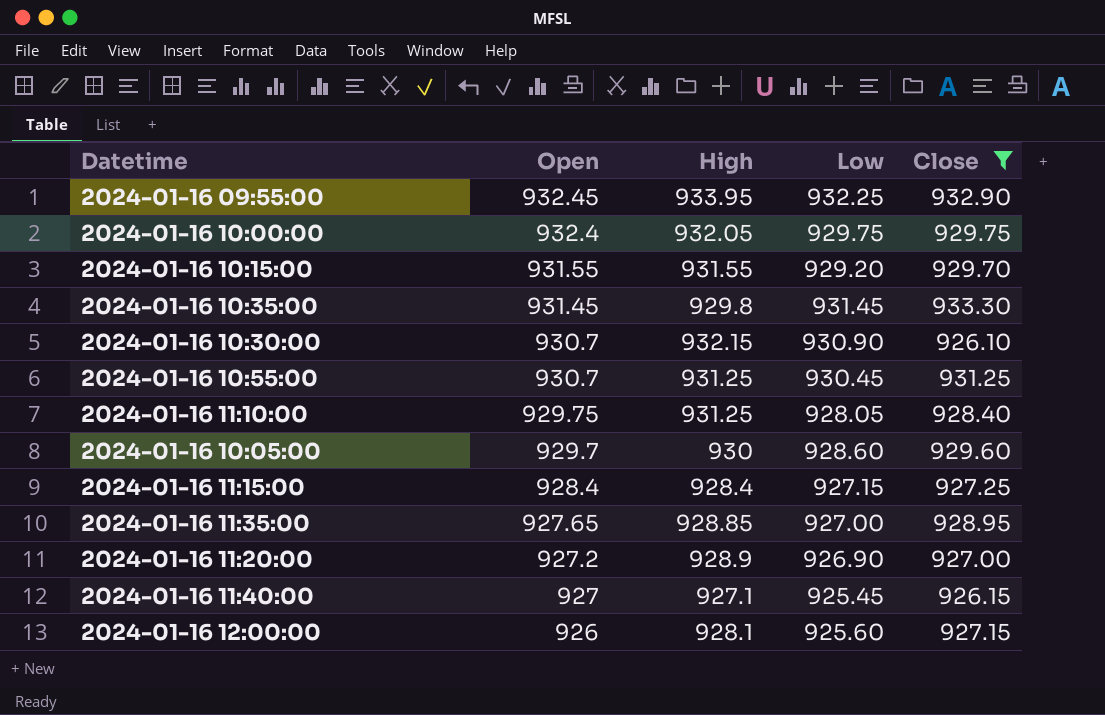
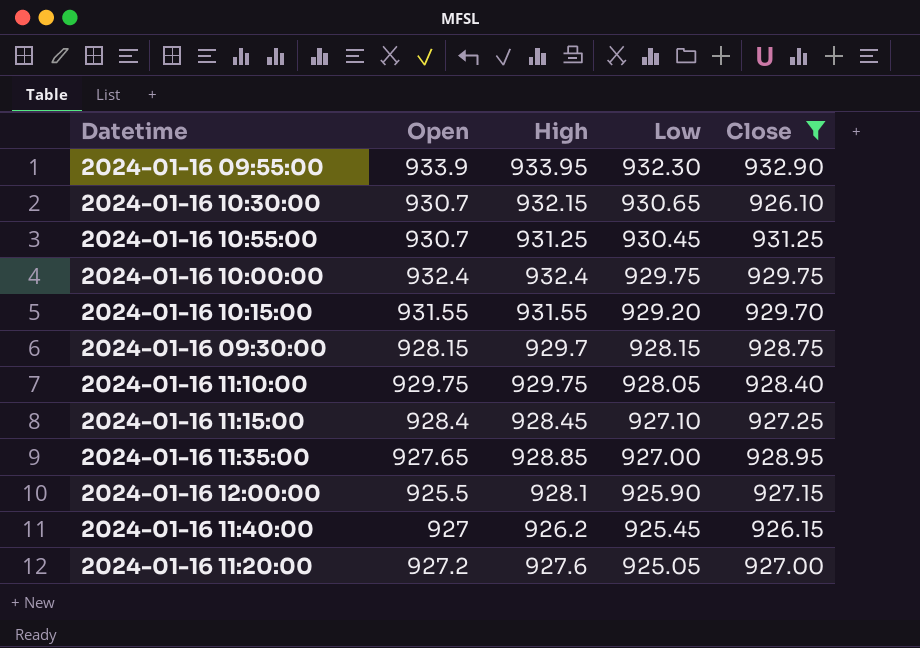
row order: Open descending -> Low descending
row 2024-01-16 10:35:00: 931.45 | 929.8 | 931.45 | 933.30 -> none
row 2024-01-16 10:05:00: 929.7 | 930 | 928.60 | 929.60 -> none
2024-01-16 09:55:00 | Open: 932.45 -> 933.9
2024-01-16 09:55:00 | Low: 932.25 -> 932.30
2024-01-16 10:30:00 | Low: 930.90 -> 930.65
2024-01-16 10:00:00 | High: 932.05 -> 932.4
row 2024-01-16 09:30:00: none -> 928.15 | 929.7 | 928.15 | 928.75
2024-01-16 11:10:00 | High: 931.25 -> 929.75
2024-01-16 11:15:00 | High: 928.4 -> 928.45
2024-01-16 11:15:00 | Low: 927.15 -> 927.10
2024-01-16 12:00:00 | Open: 926 -> 925.5
2024-01-16 12:00:00 | Low: 925.60 -> 925.90
2024-01-16 11:40:00 | High: 927.1 -> 926.2
2024-01-16 11:20:00 | High: 928.9 -> 927.6
2024-01-16 11:20:00 | Low: 926.90 -> 925.05

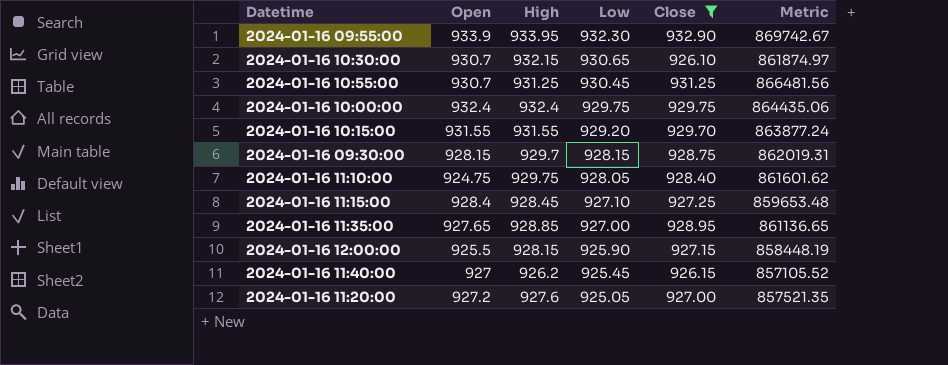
column Metric | formula: none -> [Low] * [Close]
2024-01-16 11:10:00 | Open: 929.75 -> 924.75
2024-01-16 12:00:00 | High: 928.1 -> 928.15

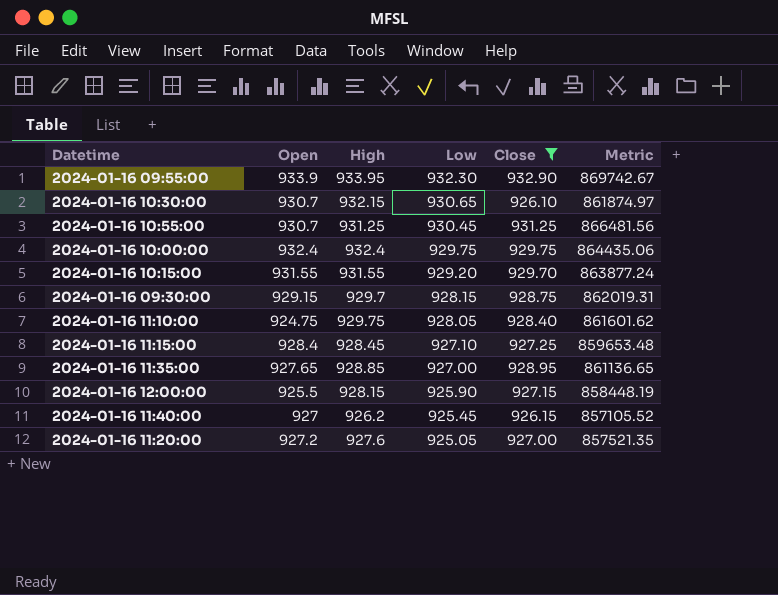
2024-01-16 09:30:00 | Open: 928.15 -> 929.15

